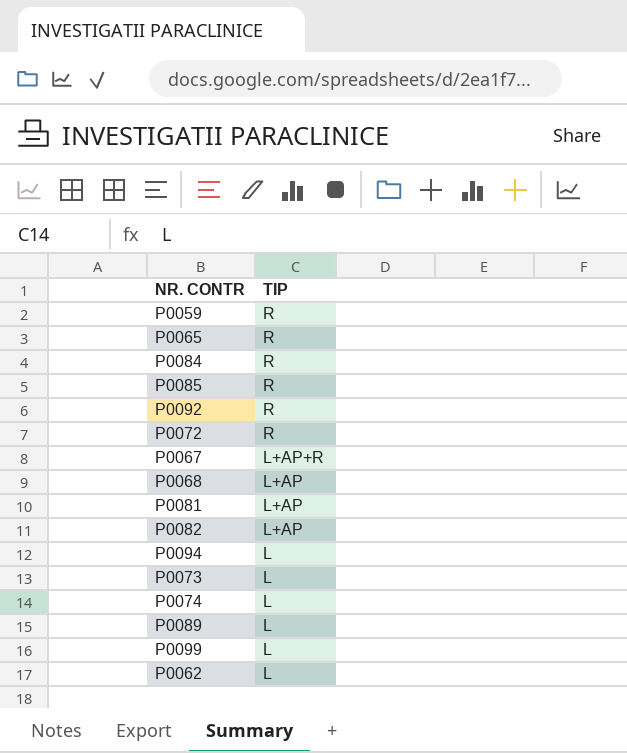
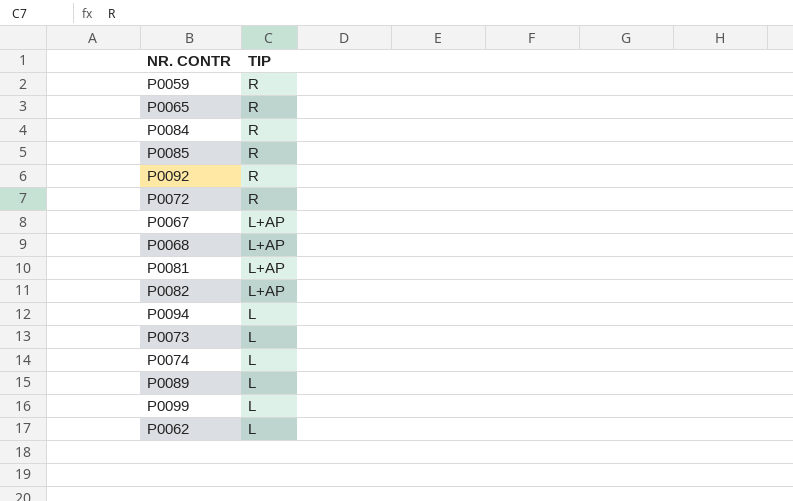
P0067 | TIP: L+AP+R -> L+AP

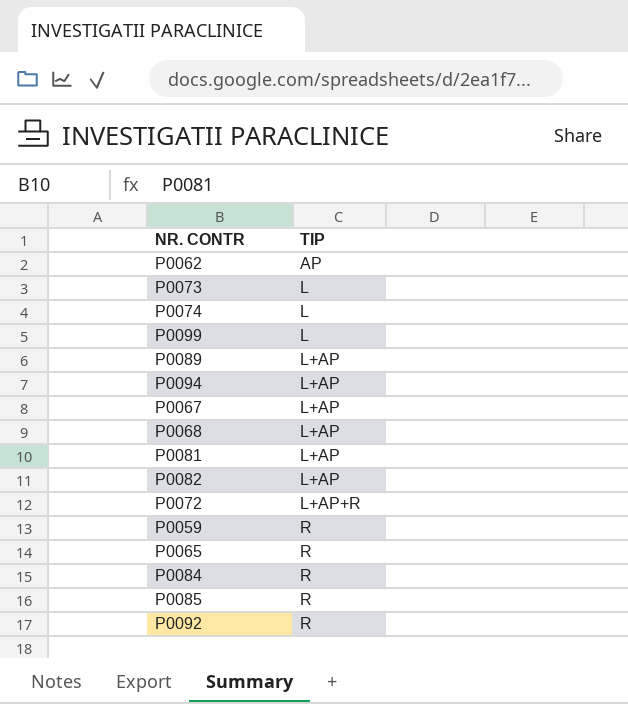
row order: TIP descending -> TIP ascending
P0062 | TIP: L -> AP
P0089 | TIP: L -> L+AP
P0094 | TIP: L -> L+AP
P0072 | TIP: R -> L+AP+R

